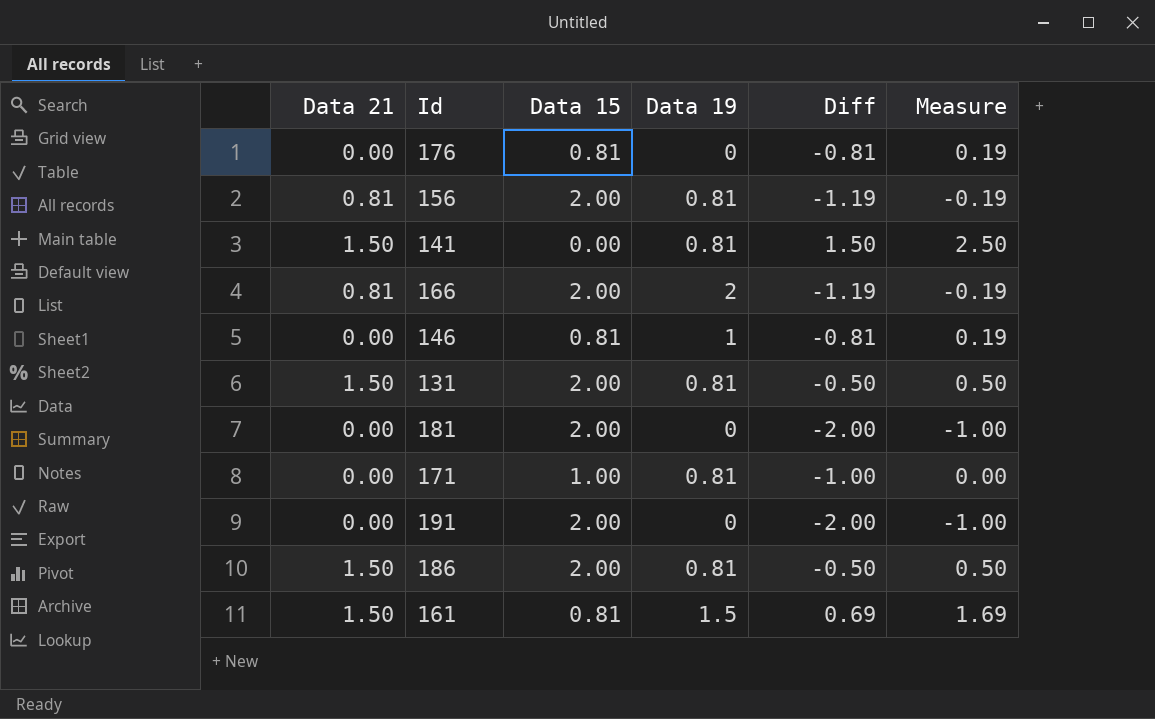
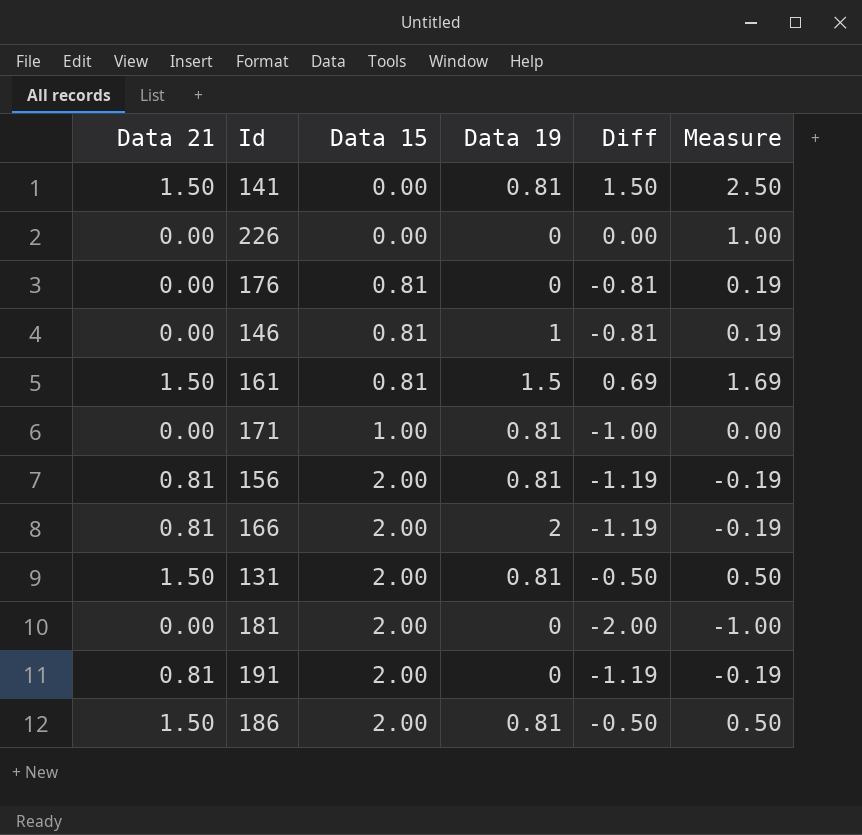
row order: none -> Data 15 ascending
row 226: none -> 0.00 | 0.00 | 0 | 0.00 | 1.00
191 | Data 21: 0.00 -> 0.81
191 | Diff: -2.00 -> -1.19
191 | Measure: -1.00 -> -0.19

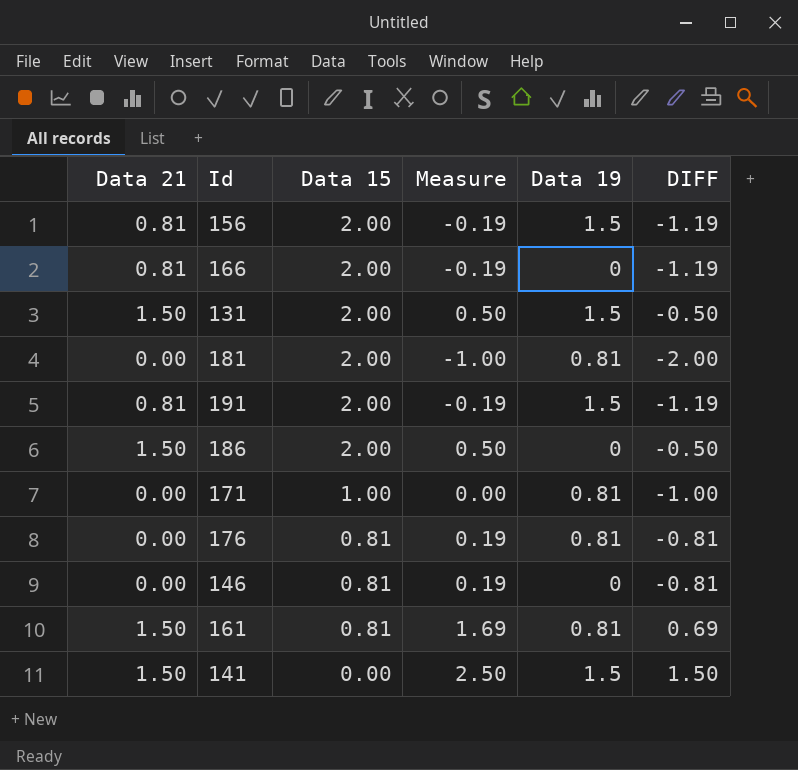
row order: Data 15 ascending -> Data 15 descending
column Measure | position: 6 -> 4
column name: Diff -> DIFF
row 226: 0.00 | 0.00 | 0 | 0.00 | 1.00 -> none
156 | Data 19: 0.81 -> 1.5
166 | Data 19: 2 -> 0
131 | Data 19: 0.81 -> 1.5
181 | Data 19: 0 -> 0.81
191 | Data 19: 0 -> 1.5
186 | Data 19: 0.81 -> 0
176 | Data 19: 0 -> 0.81
146 | Data 19: 1 -> 0
161 | Data 19: 1.5 -> 0.81
141 | Data 19: 0.81 -> 1.5

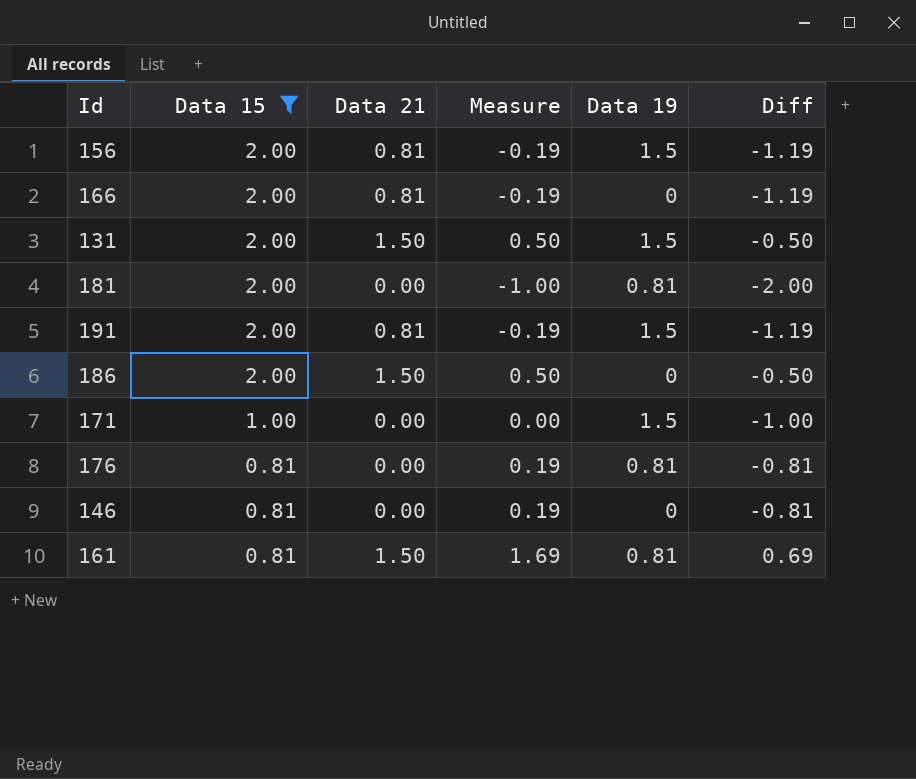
filter: none -> Data 15 != 0.00
column Data 21 | position: 1 -> 3
column name: DIFF -> Diff
171 | Data 19: 0.81 -> 1.5

